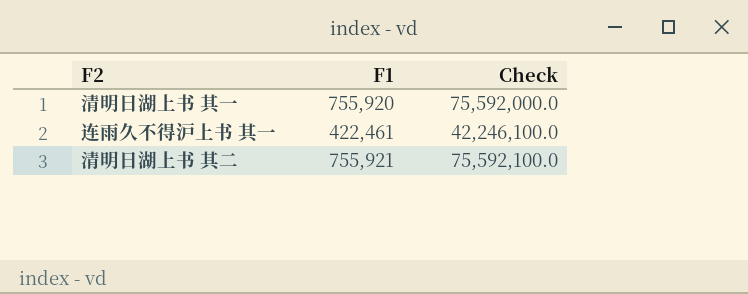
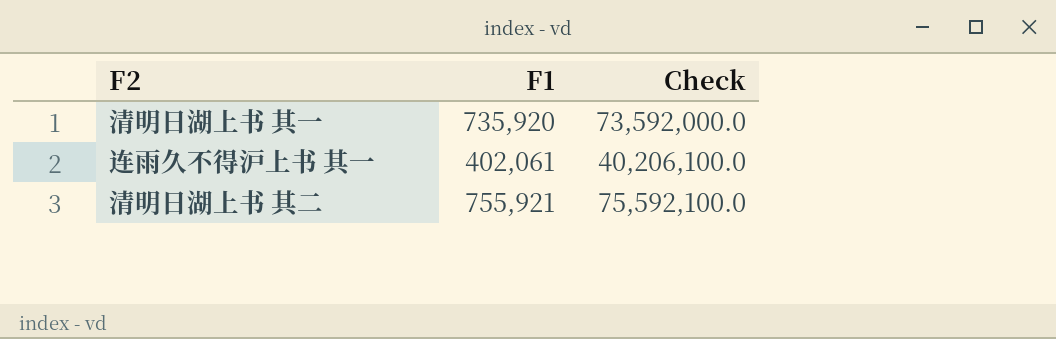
清明日湖上书 其一 | F1: 755,920 -> 735,920
清明日湖上书 其一 | Check: 75,592,000.0 -> 73,592,000.0
连雨久不得沪上书 其一 | F1: 422,461 -> 402,061
连雨久不得沪上书 其一 | Check: 42,246,100.0 -> 40,206,100.0

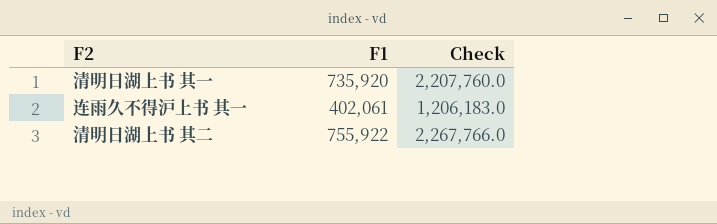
column Check | formula: [F1] * 100 -> [F1] * 3
清明日湖上书 其二 | F1: 755,921 -> 755,922

